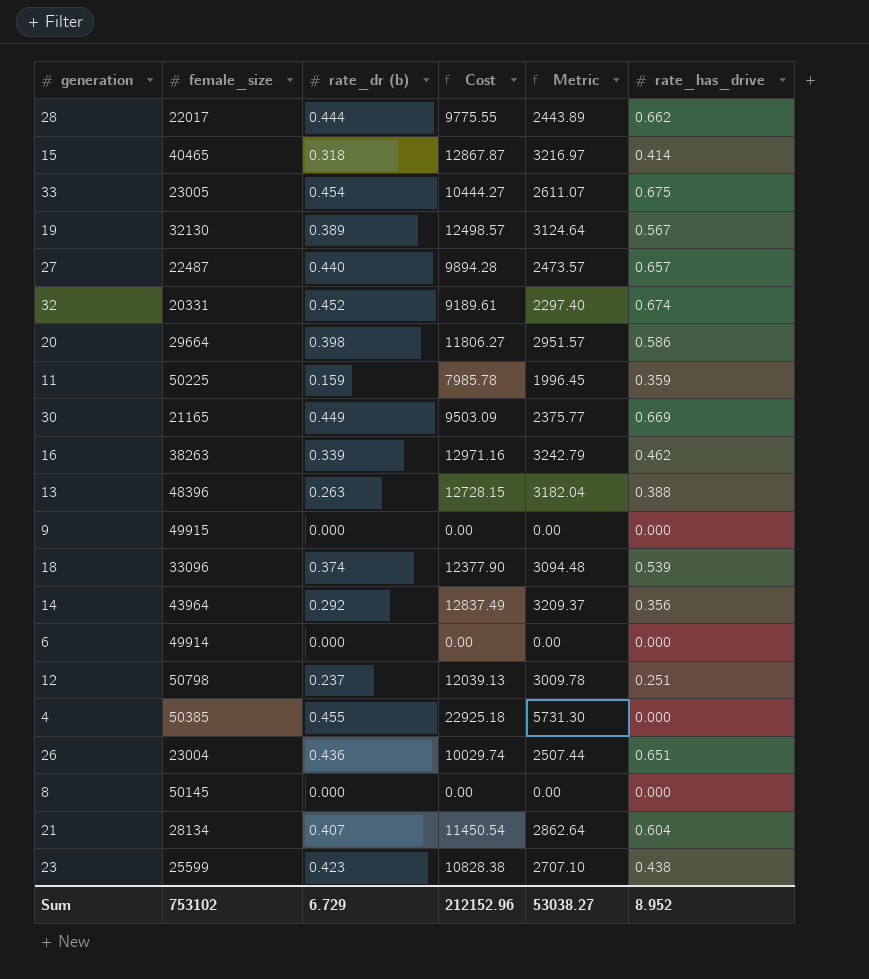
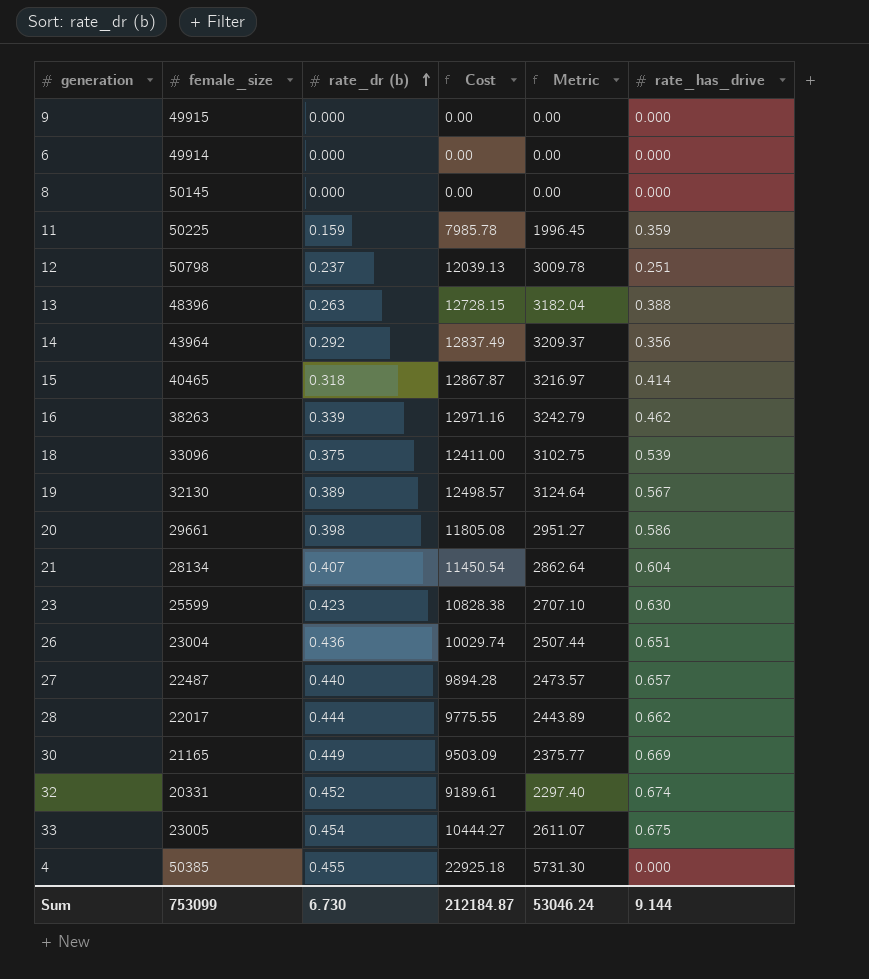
row order: none -> rate_dr (b) ascending
18 | rate_dr (b): 0.374 -> 0.375
18 | Cost: 12377.90 -> 12411.00
18 | Metric: 3094.48 -> 3102.75
20 | female_size: 29664 -> 29661
20 | Cost: 11806.27 -> 11805.08
20 | Metric: 2951.57 -> 2951.27
23 | rate_has_drive: 0.438 -> 0.630
Sum | female_size: 753102 -> 753099
Sum | rate_dr (b): 6.729 -> 6.730
Sum | Cost: 212152.96 -> 212184.87
Sum | Metric: 53038.27 -> 53046.24
Sum | rate_has_drive: 8.952 -> 9.144

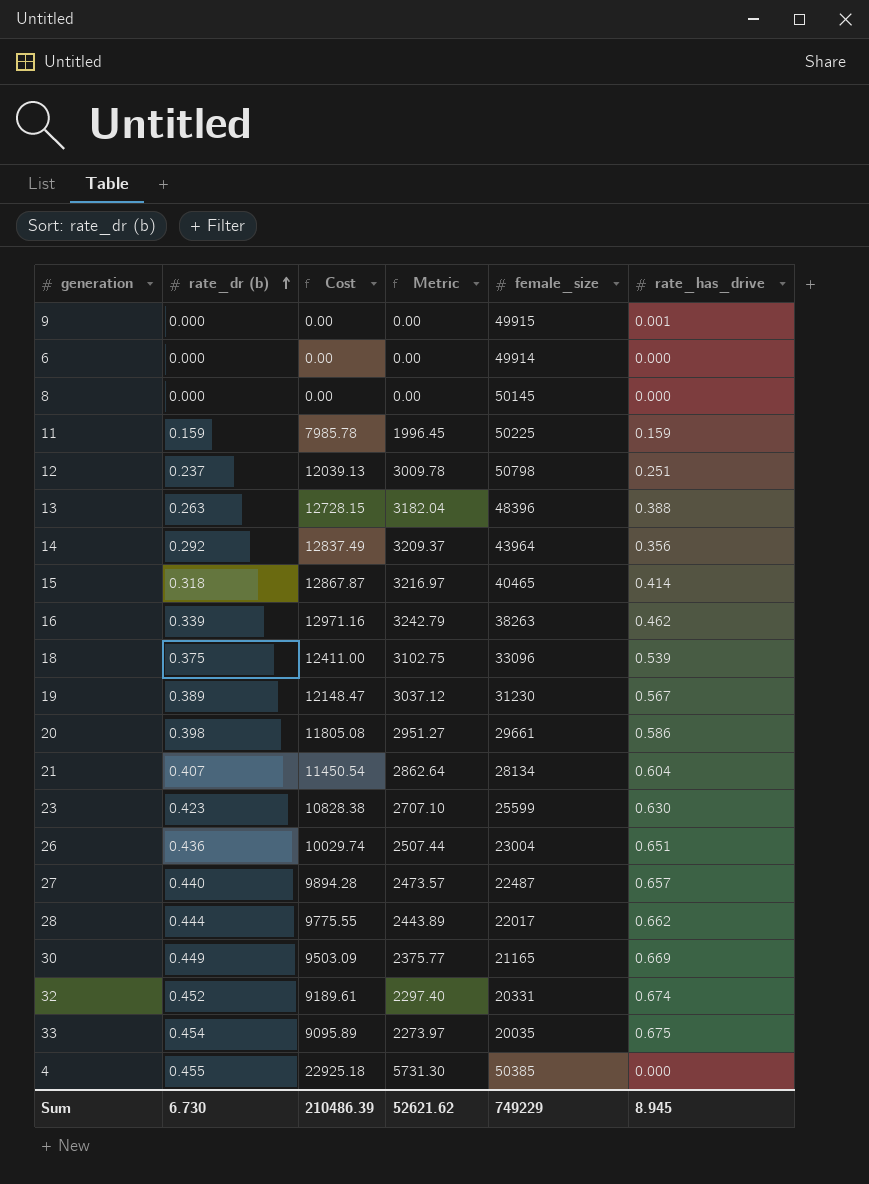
column female_size | position: 2 -> 5
9 | rate_has_drive: 0.000 -> 0.001
11 | rate_has_drive: 0.359 -> 0.159
19 | Cost: 12498.57 -> 12148.47
19 | Metric: 3124.64 -> 3037.12
19 | female_size: 32130 -> 31230
33 | Cost: 10444.27 -> 9095.89
33 | Metric: 2611.07 -> 2273.97
33 | female_size: 23005 -> 20035
Sum | Cost: 212184.87 -> 210486.39
Sum | Metric: 53046.24 -> 52621.62
Sum | female_size: 753099 -> 749229
Sum | rate_has_drive: 9.144 -> 8.945

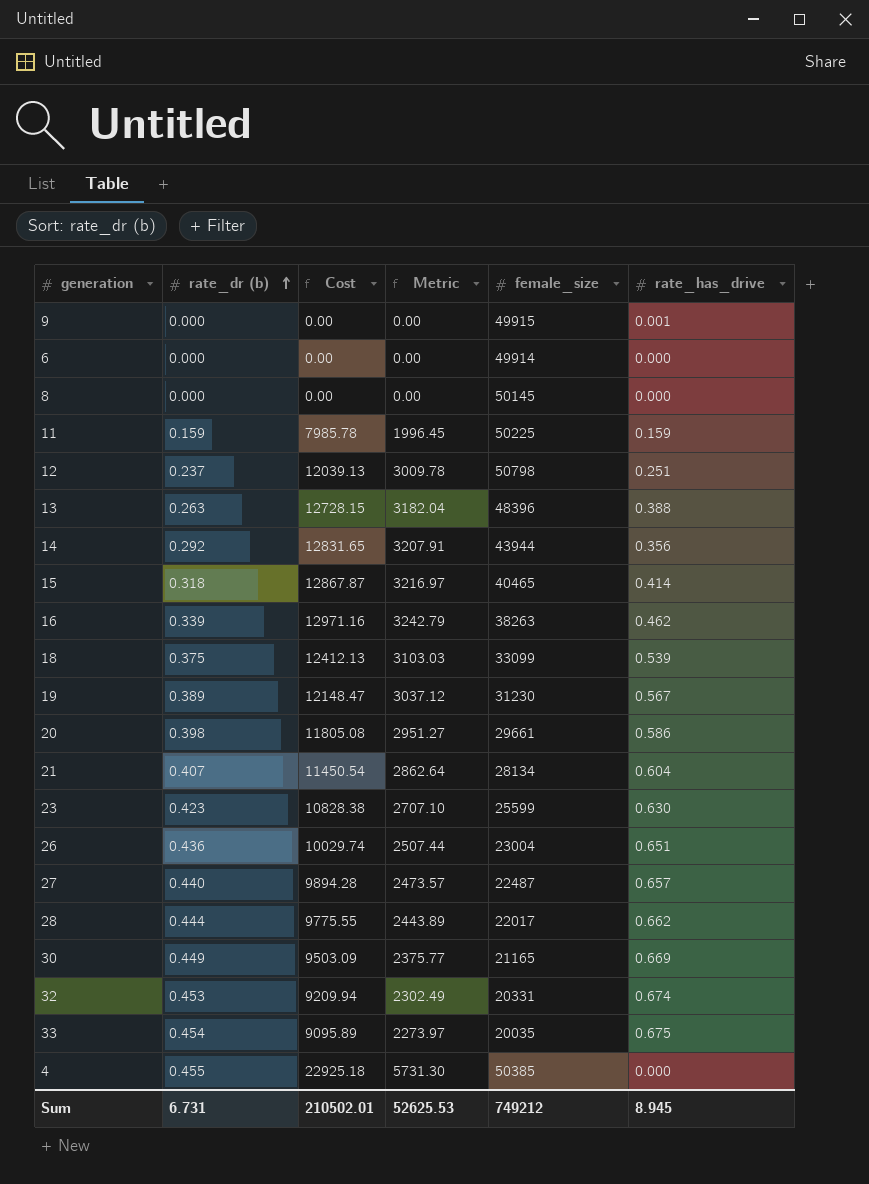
14 | Cost: 12837.49 -> 12831.65
14 | Metric: 3209.37 -> 3207.91
14 | female_size: 43964 -> 43944
18 | Cost: 12411.00 -> 12412.13
18 | Metric: 3102.75 -> 3103.03
18 | female_size: 33096 -> 33099
32 | rate_dr (b): 0.452 -> 0.453
32 | Cost: 9189.61 -> 9209.94
32 | Metric: 2297.40 -> 2302.49
Sum | rate_dr (b): 6.730 -> 6.731
Sum | Cost: 210486.39 -> 210502.01
Sum | Metric: 52621.62 -> 52625.53
Sum | female_size: 749229 -> 749212

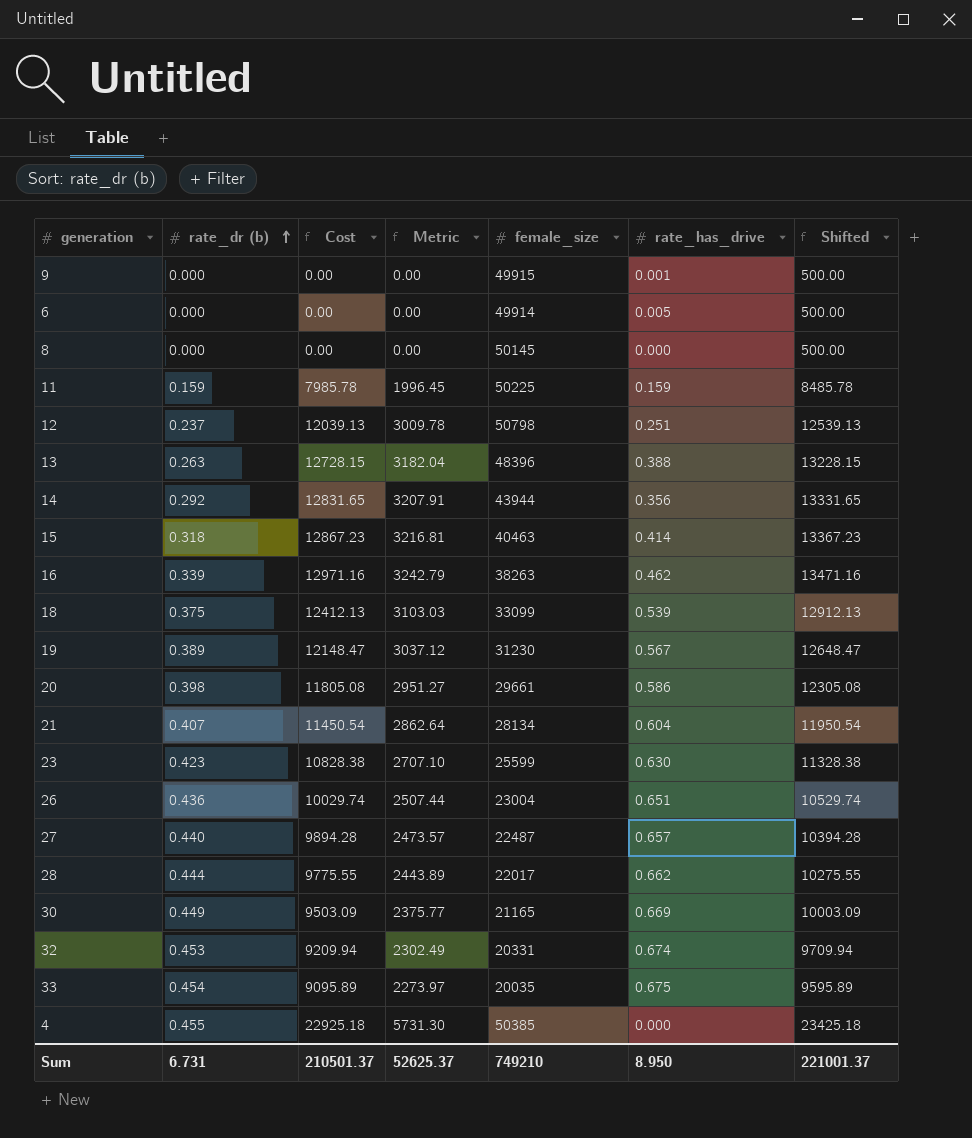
column Shifted | formula: none -> [Cost] + 500
6 | rate_has_drive: 0.000 -> 0.005
15 | Cost: 12867.87 -> 12867.23
15 | Metric: 3216.97 -> 3216.81
15 | female_size: 40465 -> 40463
Sum | Cost: 210502.01 -> 210501.37
Sum | Metric: 52625.53 -> 52625.37
Sum | female_size: 749212 -> 749210
Sum | rate_has_drive: 8.945 -> 8.950

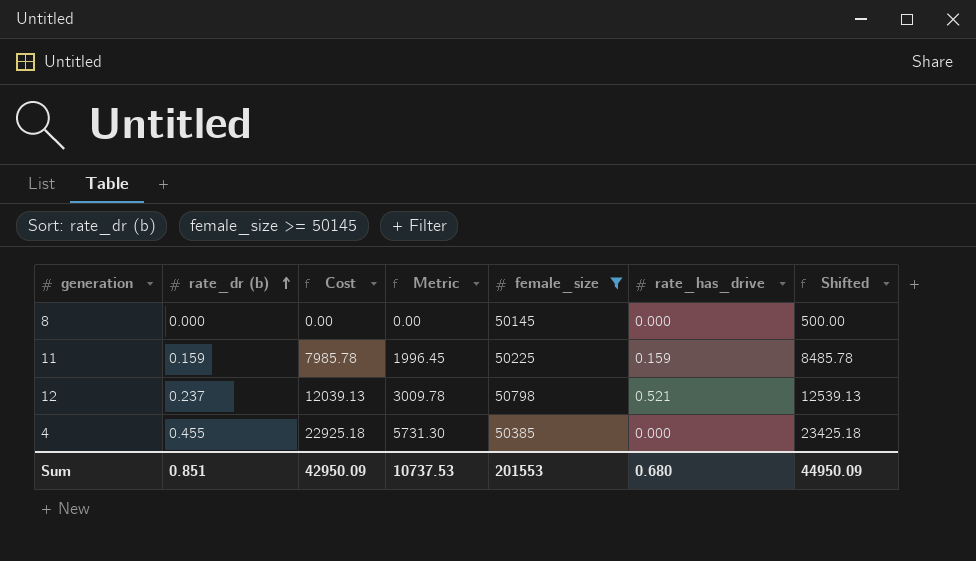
filter: none -> female_size >= 50145
12 | rate_has_drive: 0.251 -> 0.521
Sum | rate_dr (b): 6.731 -> 0.851
Sum | Cost: 210501.37 -> 42950.09
Sum | Metric: 52625.37 -> 10737.53
Sum | female_size: 749210 -> 201553
Sum | rate_has_drive: 8.950 -> 0.680
Sum | Shifted: 221001.37 -> 44950.09

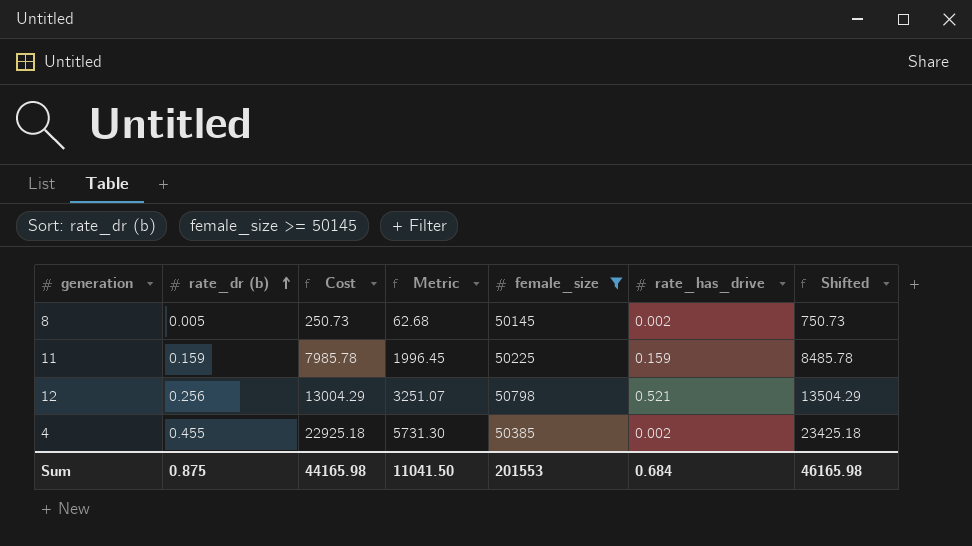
8 | rate_dr (b): 0.000 -> 0.005
8 | Cost: 0.00 -> 250.73
8 | Metric: 0.00 -> 62.68
8 | rate_has_drive: 0.000 -> 0.002
8 | Shifted: 500.00 -> 750.73
12 | rate_dr (b): 0.237 -> 0.256
12 | Cost: 12039.13 -> 13004.29
12 | Metric: 3009.78 -> 3251.07
12 | Shifted: 12539.13 -> 13504.29
4 | rate_has_drive: 0.000 -> 0.002
Sum | rate_dr (b): 0.851 -> 0.875
Sum | Cost: 42950.09 -> 44165.98
Sum | Metric: 10737.53 -> 11041.50
Sum | rate_has_drive: 0.680 -> 0.684
Sum | Shifted: 44950.09 -> 46165.98

